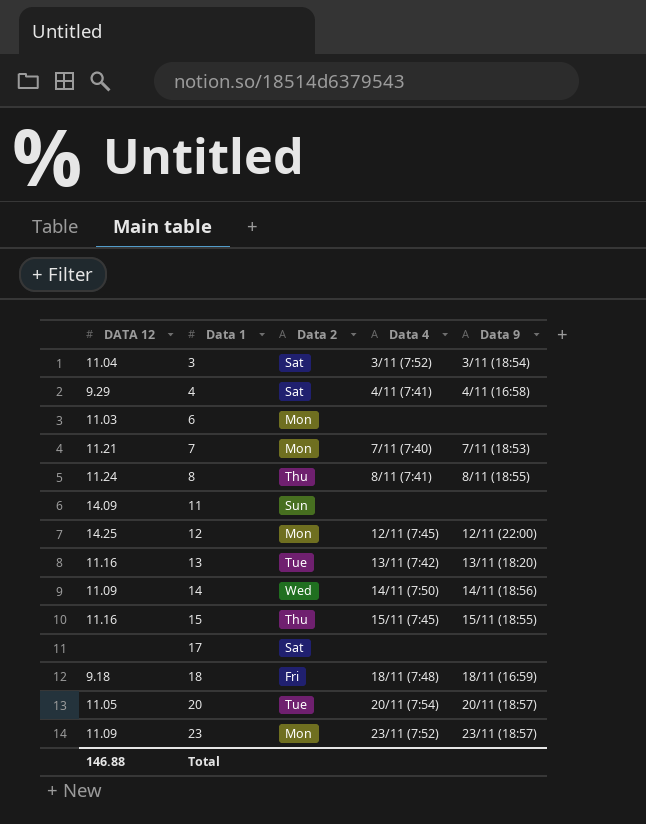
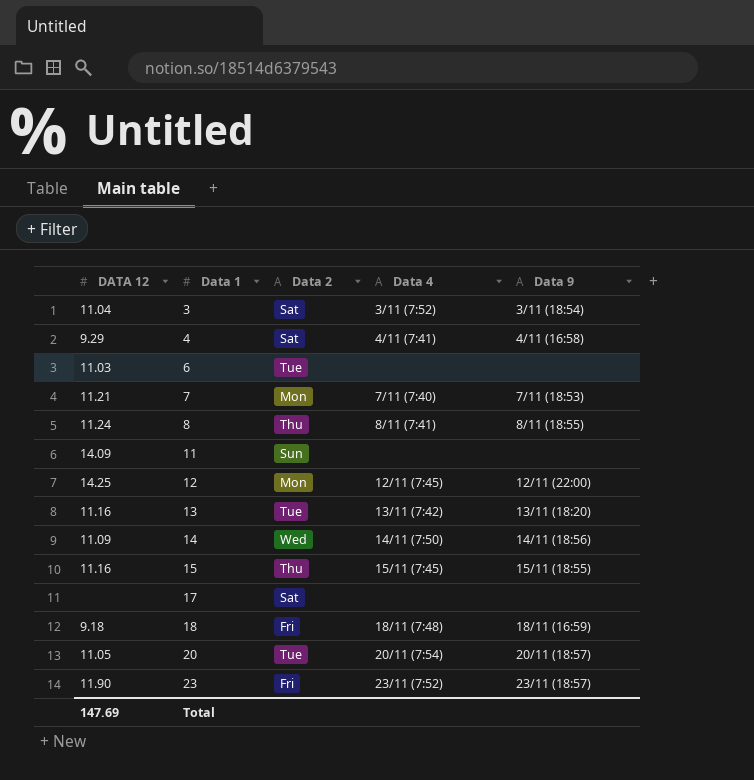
6 | Data 2: Mon -> Tue
23 | DATA 12: 11.09 -> 11.90
23 | Data 2: Mon -> Fri
Total | DATA 12: 146.88 -> 147.69

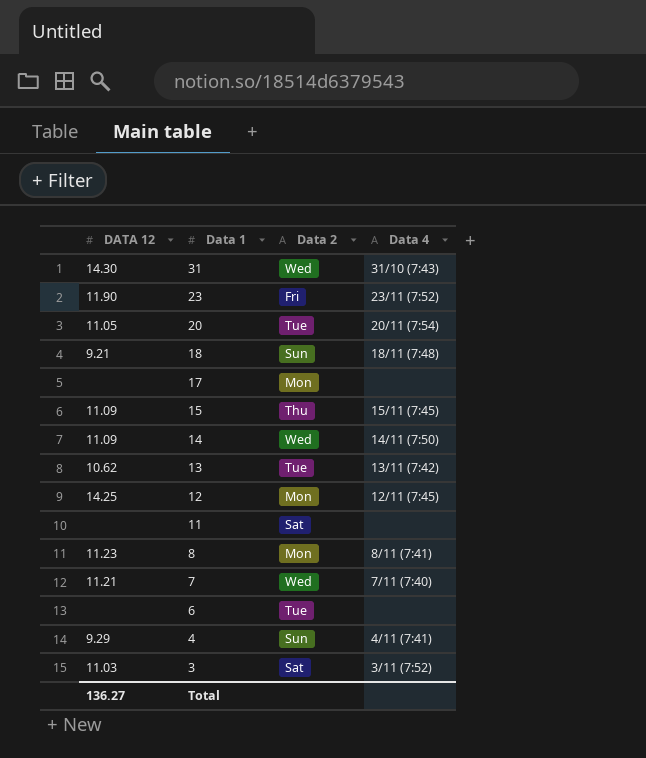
row order: Data 1 ascending -> Data 1 descending
column Data 9 | position: 5 -> none
row 31: none -> 14.30 | Wed | 31/10 (7:43)
18 | DATA 12: 9.18 -> 9.21
18 | Data 2: Fri -> Sun
17 | Data 2: Sat -> Mon
15 | DATA 12: 11.16 -> 11.09
13 | DATA 12: 11.16 -> 10.62
11 | DATA 12: 14.09 -> none
11 | Data 2: Sun -> Sat
8 | DATA 12: 11.24 -> 11.23
8 | Data 2: Thu -> Mon
7 | Data 2: Mon -> Wed
6 | DATA 12: 11.03 -> none
4 | Data 2: Sat -> Sun
3 | DATA 12: 11.04 -> 11.03
Total | DATA 12: 147.69 -> 136.27

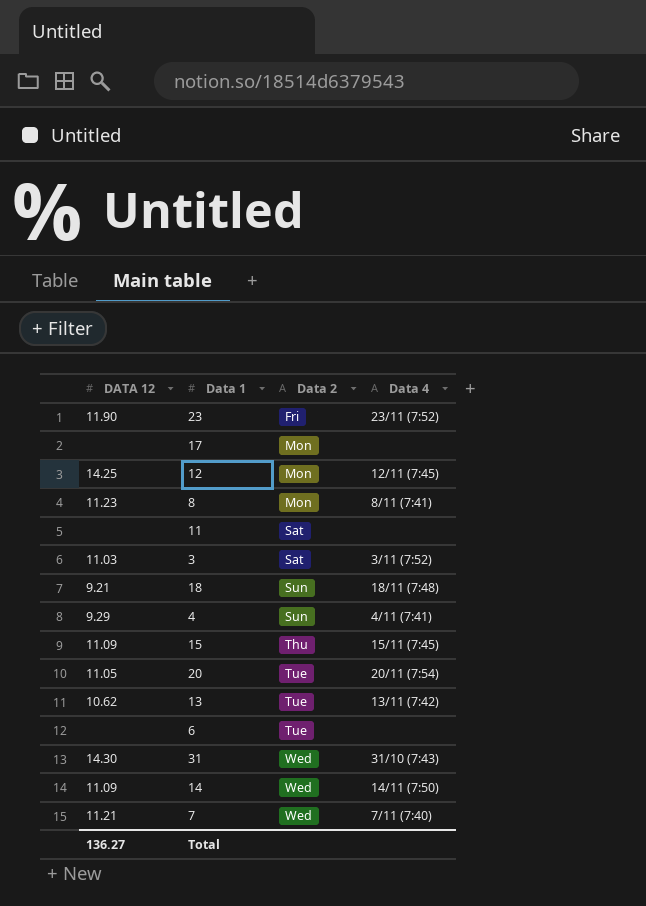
row order: Data 1 descending -> Data 2 ascending

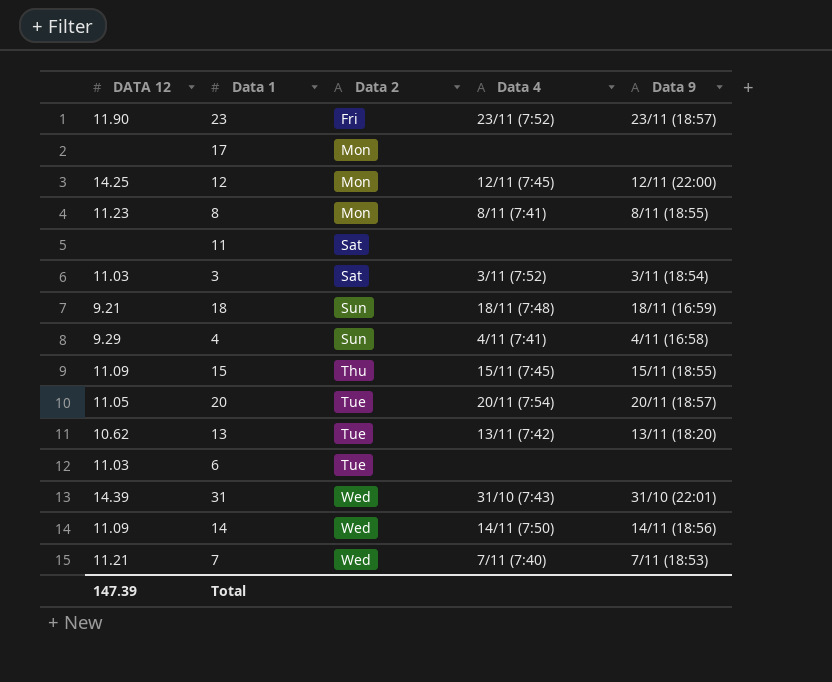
column Data 9 | position: none -> 5
6 | DATA 12: none -> 11.03
31 | DATA 12: 14.30 -> 14.39
Total | DATA 12: 136.27 -> 147.39

